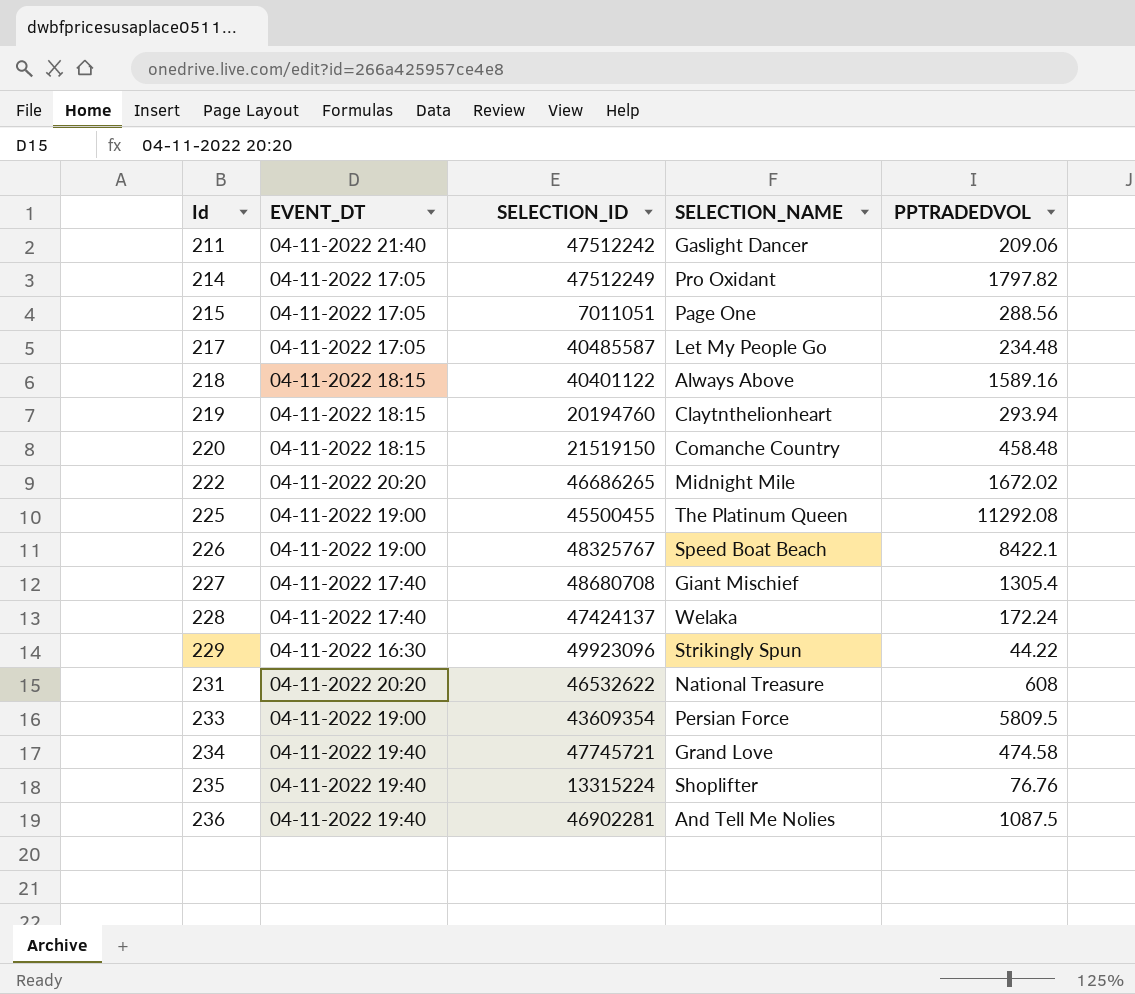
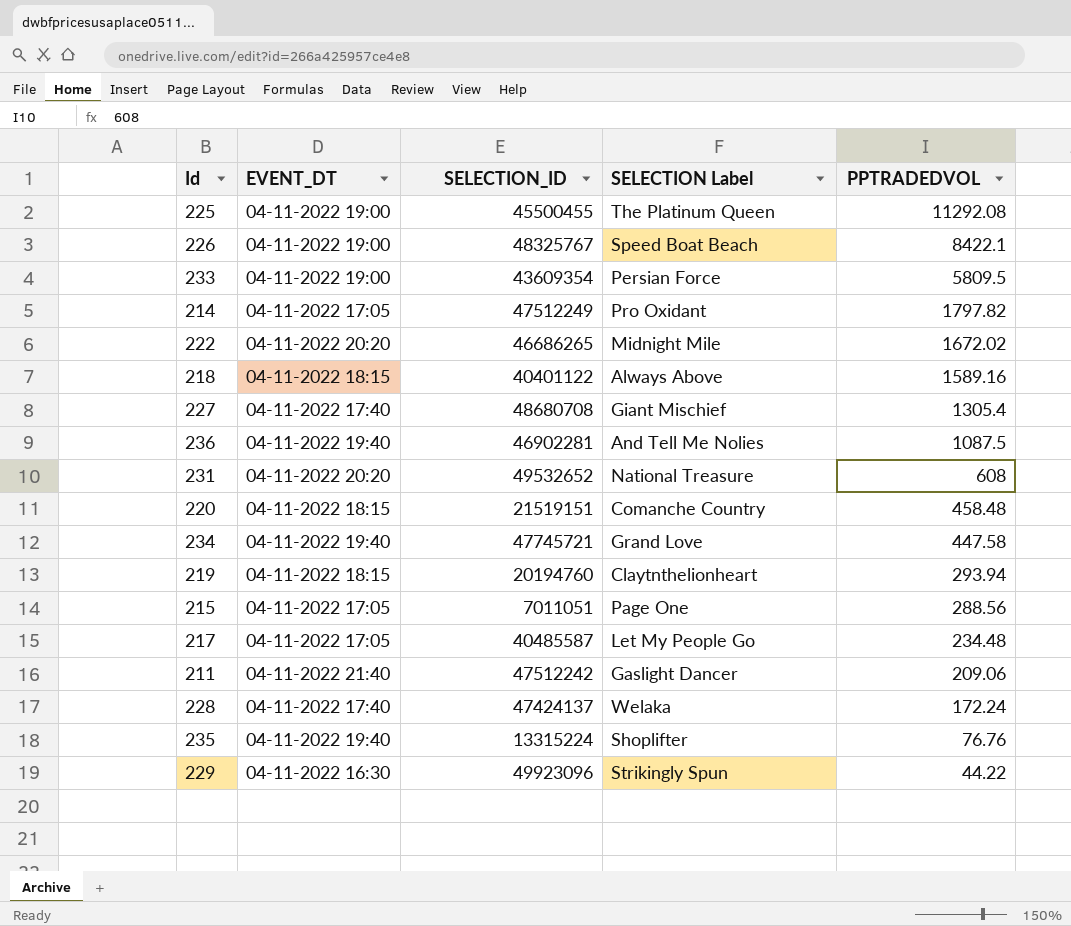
row order: Id ascending -> PPTRADEDVOL descending
column name: SELECTION_NAME -> SELECTION Label
231 | SELECTION_ID: 46532622 -> 49532652
220 | SELECTION_ID: 21519150 -> 21519151
234 | PPTRADEDVOL: 474.58 -> 447.58

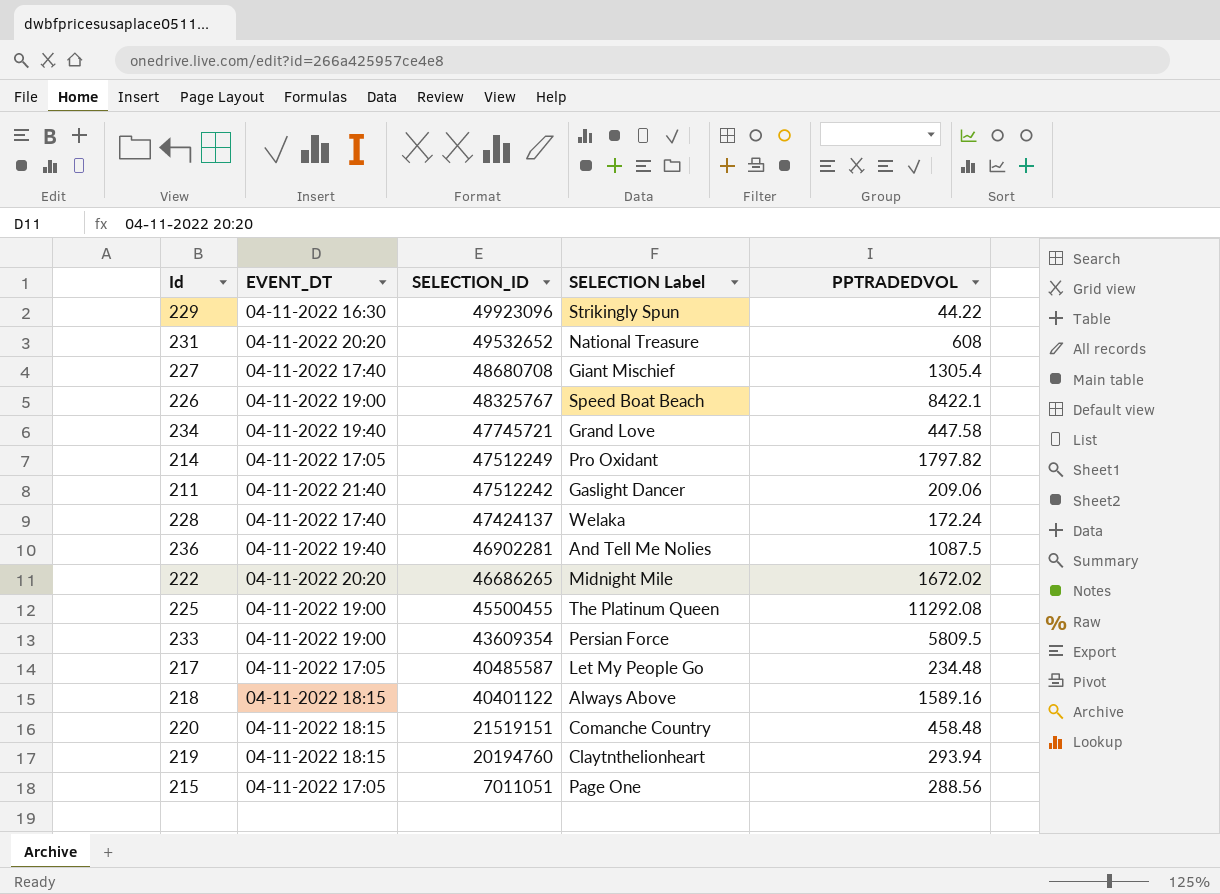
row order: PPTRADEDVOL descending -> SELECTION_ID descending
row 235: 04-11-2022 19:40 | 13315224 | Shoplifter | 76.76 -> none

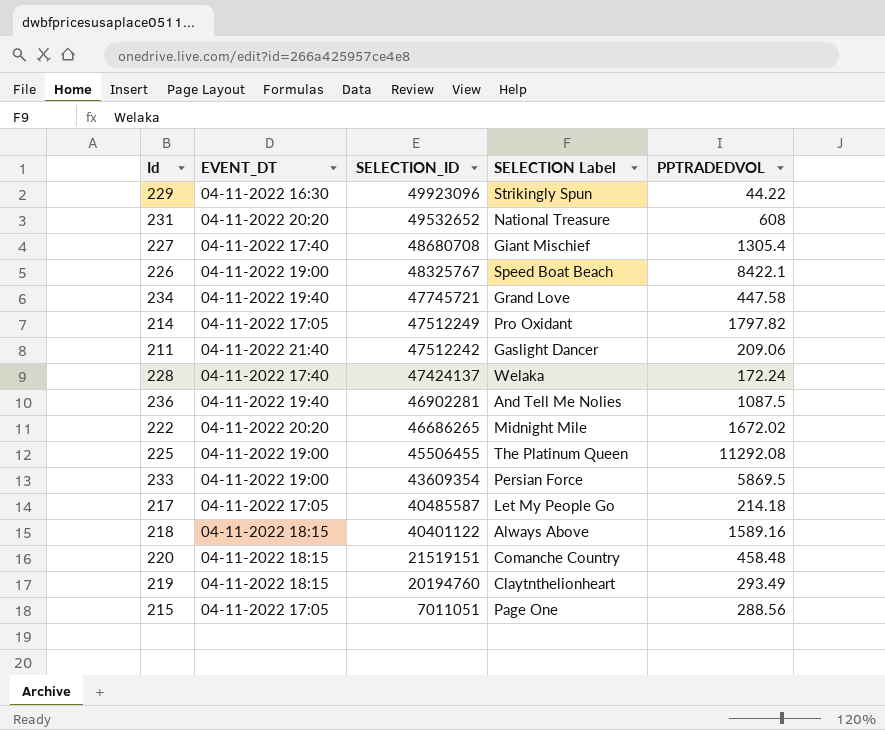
225 | SELECTION_ID: 45500455 -> 45506455
233 | PPTRADEDVOL: 5809.5 -> 5869.5
217 | PPTRADEDVOL: 234.48 -> 214.18
219 | PPTRADEDVOL: 293.94 -> 293.49

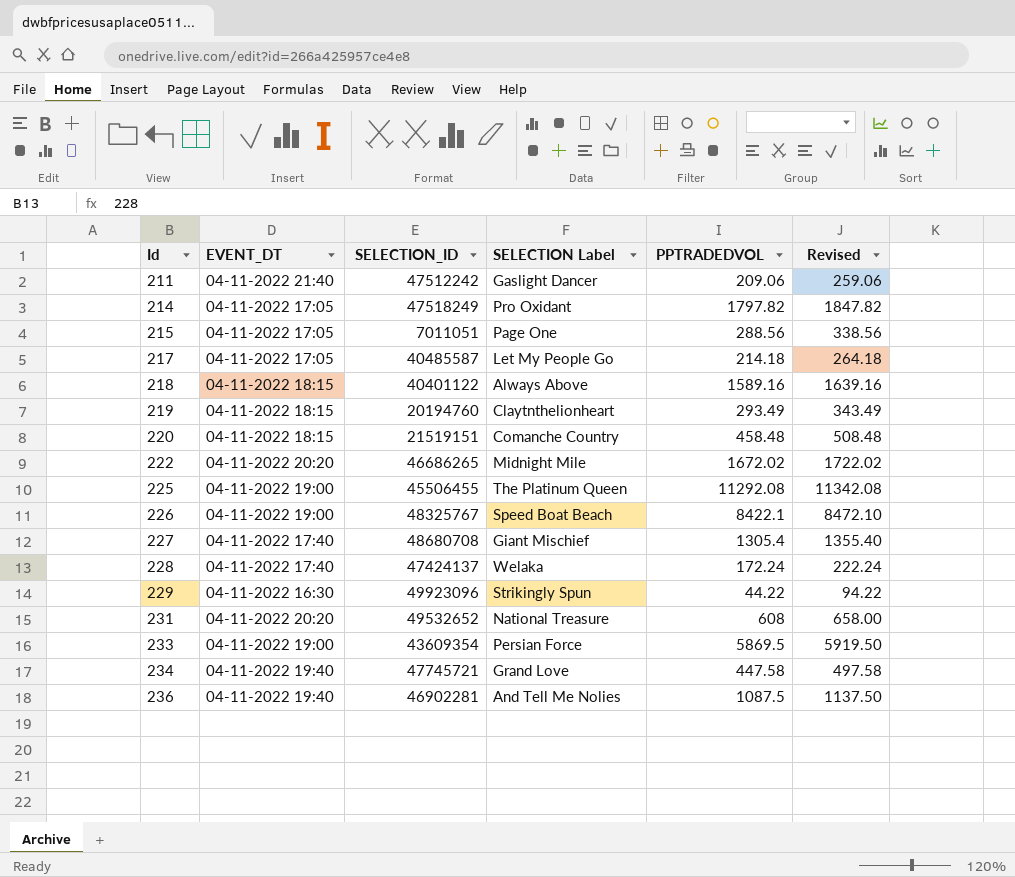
row order: SELECTION_ID descending -> Id ascending
column Revised | formula: none -> [PPTRADEDVOL] + 50
214 | SELECTION_ID: 47512249 -> 47518249

